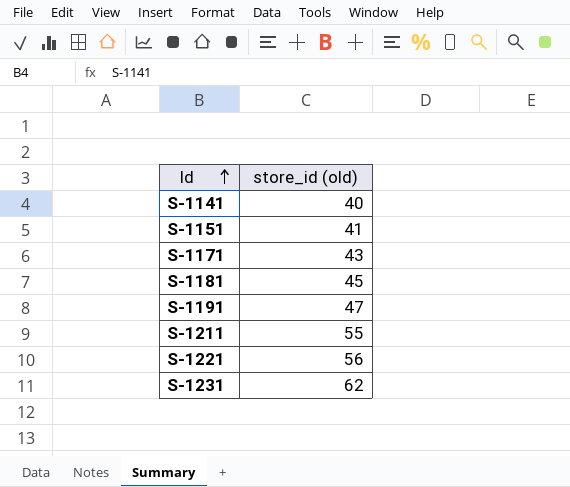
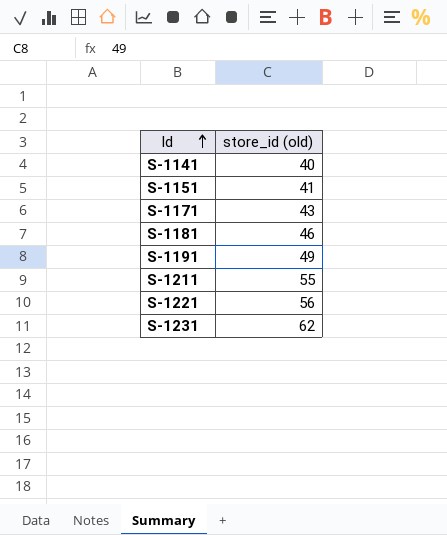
S-1181 | store_id (old): 45 -> 46
S-1191 | store_id (old): 47 -> 49

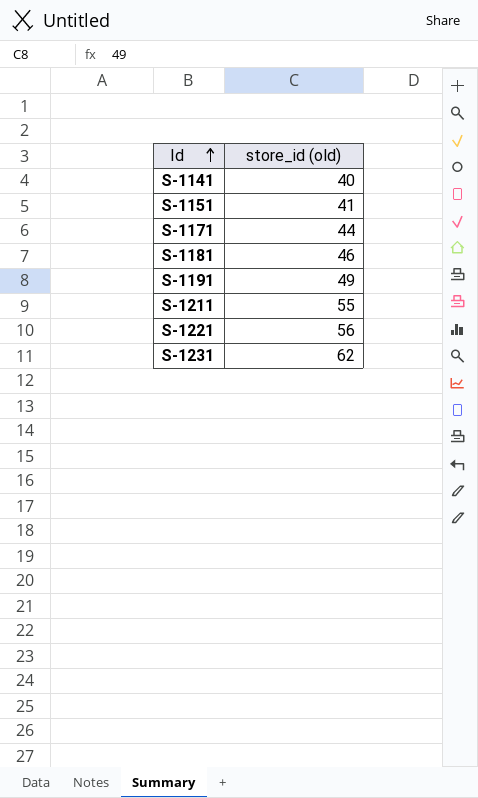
S-1171 | store_id (old): 43 -> 44

